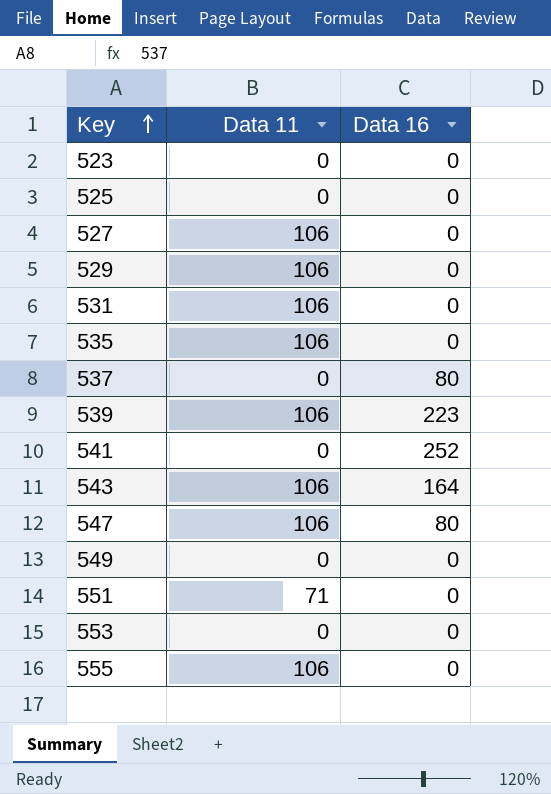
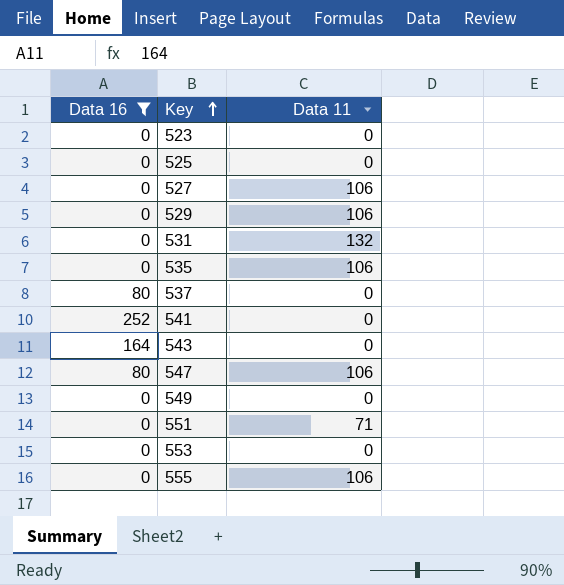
filter: none -> Data 16 != 223
column Data 16 | position: 3 -> 1
531 | Data 11: 106 -> 132
543 | Data 11: 106 -> 0

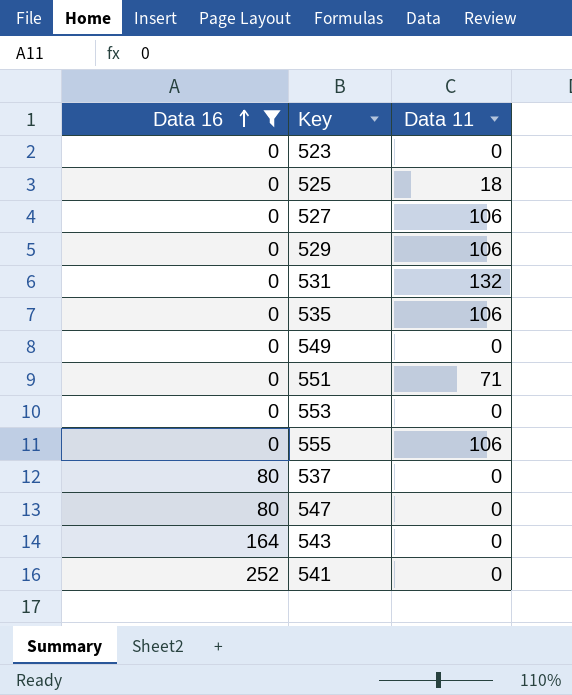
row order: Key ascending -> Data 16 ascending
525 | Data 11: 0 -> 18
547 | Data 11: 106 -> 0

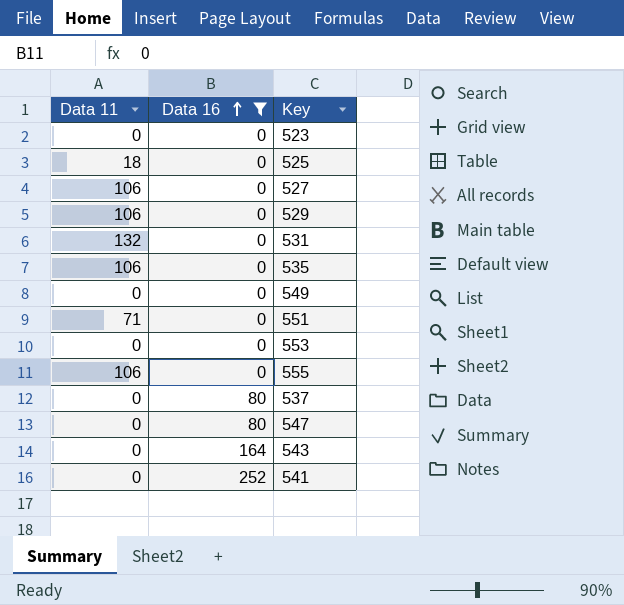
column Data 11 | position: 3 -> 1

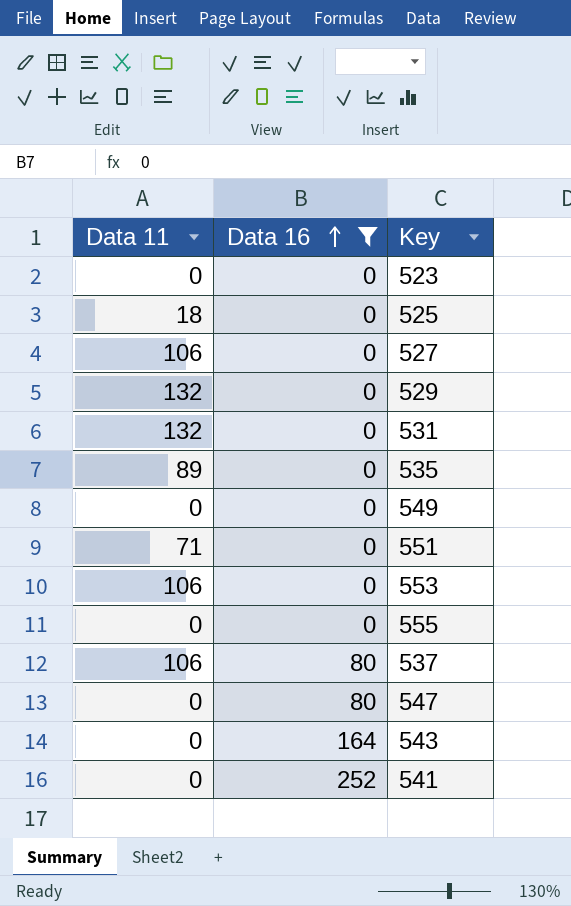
529 | Data 11: 106 -> 132
535 | Data 11: 106 -> 89
553 | Data 11: 0 -> 106
555 | Data 11: 106 -> 0
537 | Data 11: 0 -> 106

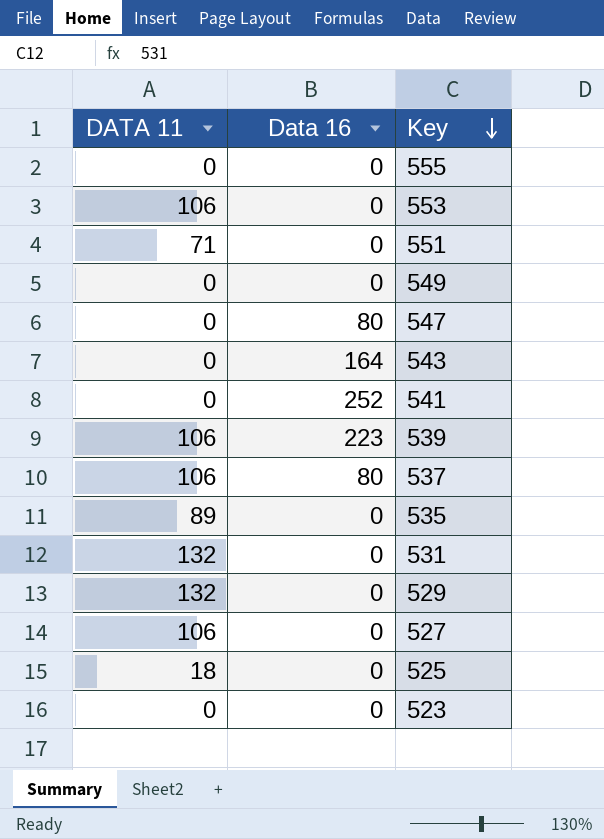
filter: Data 16 != 223 -> none
row order: Data 16 ascending -> Key descending
column name: Data 11 -> DATA 11

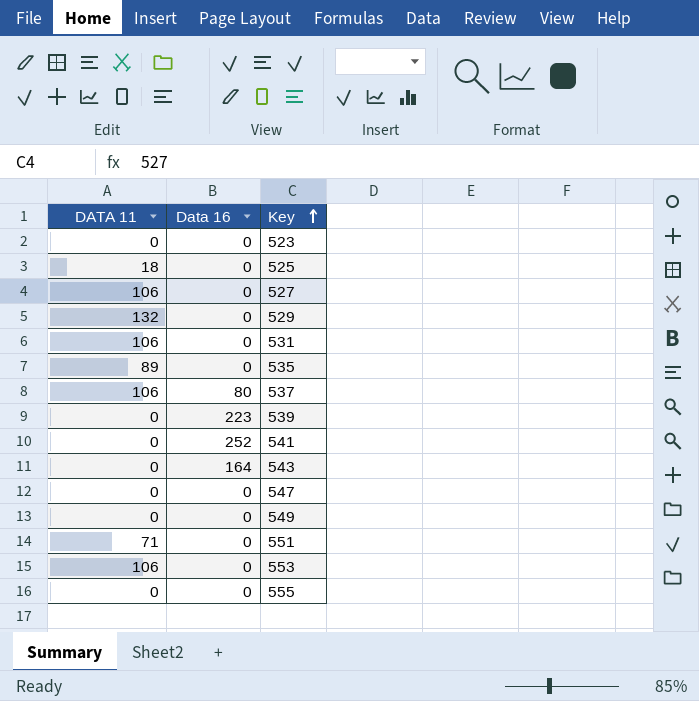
row order: Key descending -> Key ascending
531 | DATA 11: 132 -> 106
539 | DATA 11: 106 -> 0
547 | Data 16: 80 -> 0

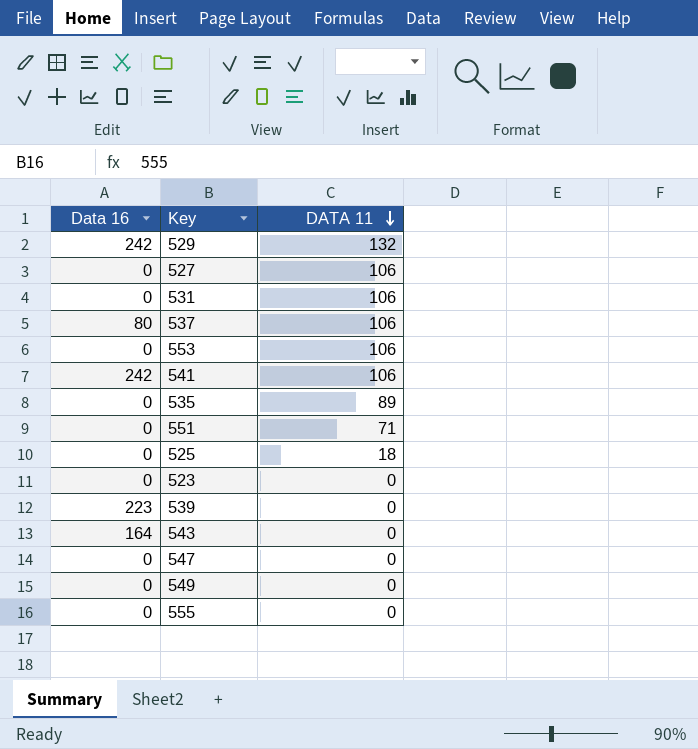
row order: Key ascending -> DATA 11 descending
column DATA 11 | position: 1 -> 3
529 | Data 16: 0 -> 242
541 | Data 16: 252 -> 242
541 | DATA 11: 0 -> 106

